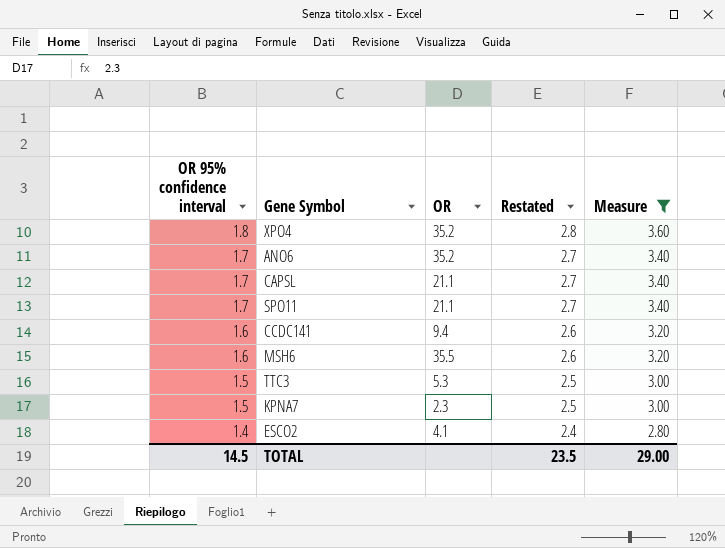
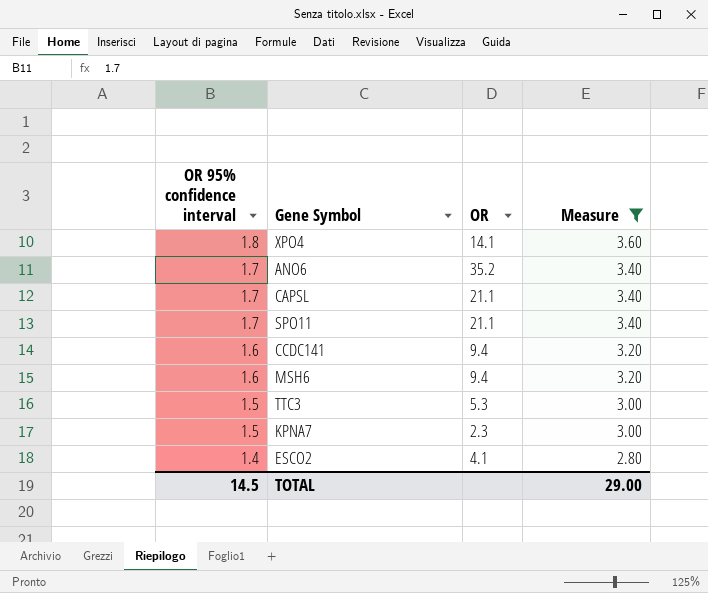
column Restated | formula: [OR 95% confidence interval] + 1 -> none
XPO4 | OR: 35.2 -> 14.1
MSH6 | OR: 35.5 -> 9.4

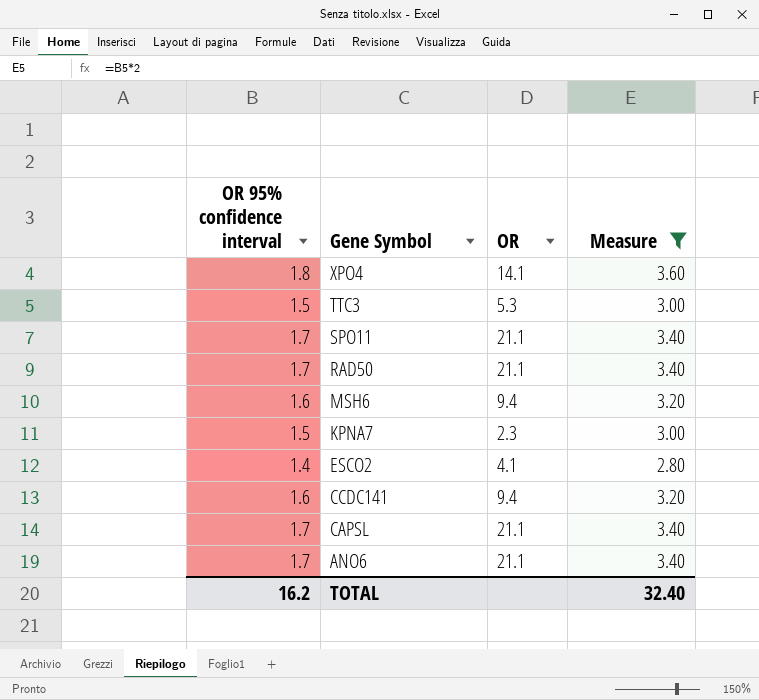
row order: OR 95% confidence interval descending -> Gene Symbol descending
row RAD50: none -> 1.7 | 21.1 | 3.40
ANO6 | OR: 35.2 -> 21.1
TOTAL | OR 95% confidence interval: 14.5 -> 16.2
TOTAL | Measure: 29.00 -> 32.40

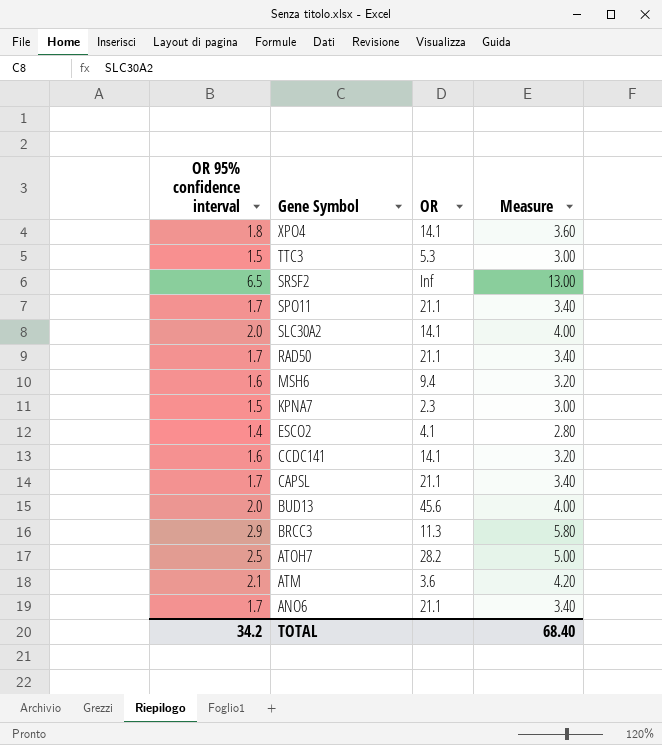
filter: Measure <= 3.60 -> none
CCDC141 | OR: 9.4 -> 14.1
TOTAL | OR 95% confidence interval: 16.2 -> 34.2
TOTAL | Measure: 32.40 -> 68.40

